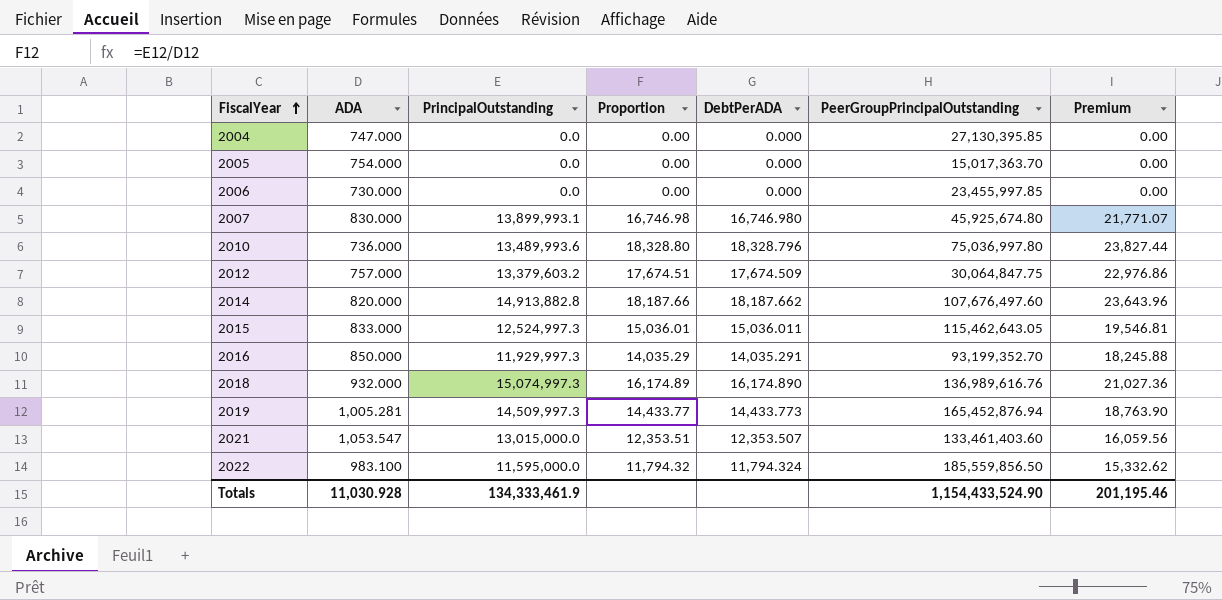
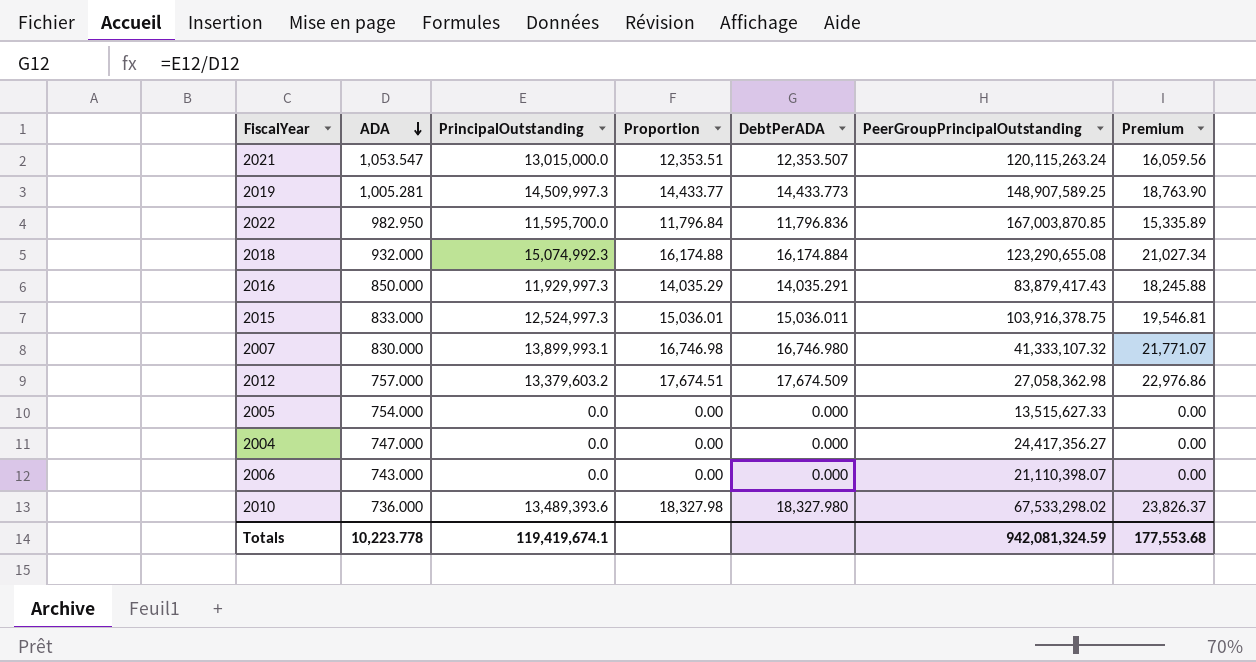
row order: FiscalYear ascending -> ADA descending
row 2014: 820.000 | 14,913,882.8 | 18,187.66 | 18,187.662 | 107,676,497.60 | 23,643.96 -> none
2021 | PeerGroupPrincipalOutstanding: 133,461,403.60 -> 120,115,263.24
2019 | PeerGroupPrincipalOutstanding: 165,452,876.94 -> 148,907,589.25
2022 | ADA: 983.100 -> 982.950
2022 | PrincipalOutstanding: 11,595,000.0 -> 11,595,700.0
2022 | Proportion: 11,794.32 -> 11,796.84
2022 | DebtPerADA: 11,794.324 -> 11,796.836
2022 | PeerGroupPrincipalOutstanding: 185,559,856.50 -> 167,003,870.85
2022 | Premium: 15,332.62 -> 15,335.89
2018 | PrincipalOutstanding: 15,074,997.3 -> 15,074,992.3
2018 | Proportion: 16,174.89 -> 16,174.88
2018 | DebtPerADA: 16,174.890 -> 16,174.884
2018 | PeerGroupPrincipalOutstanding: 136,989,616.76 -> 123,290,655.08
2018 | Premium: 21,027.36 -> 21,027.34
2016 | PeerGroupPrincipalOutstanding: 93,199,352.70 -> 83,879,417.43
2015 | PeerGroupPrincipalOutstanding: 115,462,643.05 -> 103,916,378.75
2007 | PeerGroupPrincipalOutstanding: 45,925,674.80 -> 41,333,107.32
2012 | PeerGroupPrincipalOutstanding: 30,064,847.75 -> 27,058,362.98
2005 | PeerGroupPrincipalOutstanding: 15,017,363.70 -> 13,515,627.33
2004 | PeerGroupPrincipalOutstanding: 27,130,395.85 -> 24,417,356.27
2006 | ADA: 730.000 -> 743.000
2006 | PeerGroupPrincipalOutstanding: 23,455,997.85 -> 21,110,398.07
2010 | PrincipalOutstanding: 13,489,993.6 -> 13,489,393.6
2010 | Proportion: 18,328.80 -> 18,327.98
2010 | DebtPerADA: 18,328.796 -> 18,327.980
2010 | PeerGroupPrincipalOutstanding: 75,036,997.80 -> 67,533,298.02
2010 | Premium: 23,827.44 -> 23,826.37
Totals | ADA: 11,030.928 -> 10,223.778
Totals | PrincipalOutstanding: 134,333,461.9 -> 119,419,674.1
Totals | PeerGroupPrincipalOutstanding: 1,154,433,524.90 -> 942,081,324.59
Totals | Premium: 201,195.46 -> 177,553.68

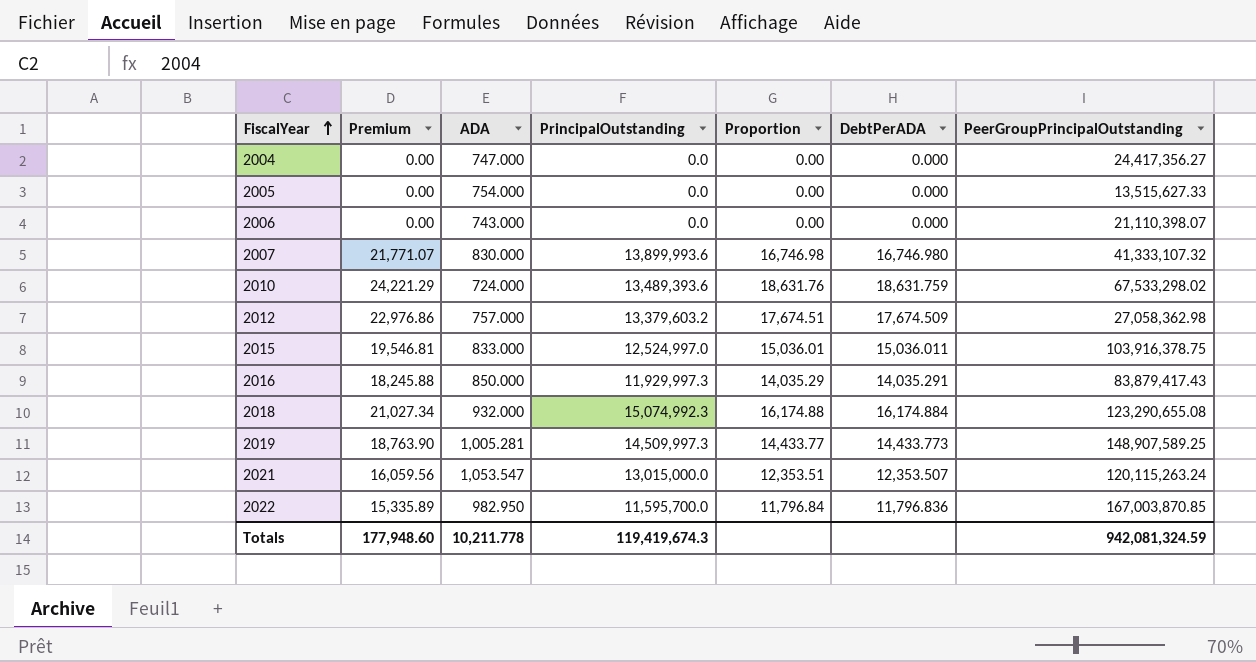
row order: ADA descending -> FiscalYear ascending
column Premium | position: 7 -> 2
2007 | PrincipalOutstanding: 13,899,993.1 -> 13,899,993.6
2010 | Premium: 23,826.37 -> 24,221.29
2010 | ADA: 736.000 -> 724.000
2010 | Proportion: 18,327.98 -> 18,631.76
2010 | DebtPerADA: 18,327.980 -> 18,631.759
2015 | PrincipalOutstanding: 12,524,997.3 -> 12,524,997.0
Totals | Premium: 177,553.68 -> 177,948.60
Totals | ADA: 10,223.778 -> 10,211.778
Totals | PrincipalOutstanding: 119,419,674.1 -> 119,419,674.3

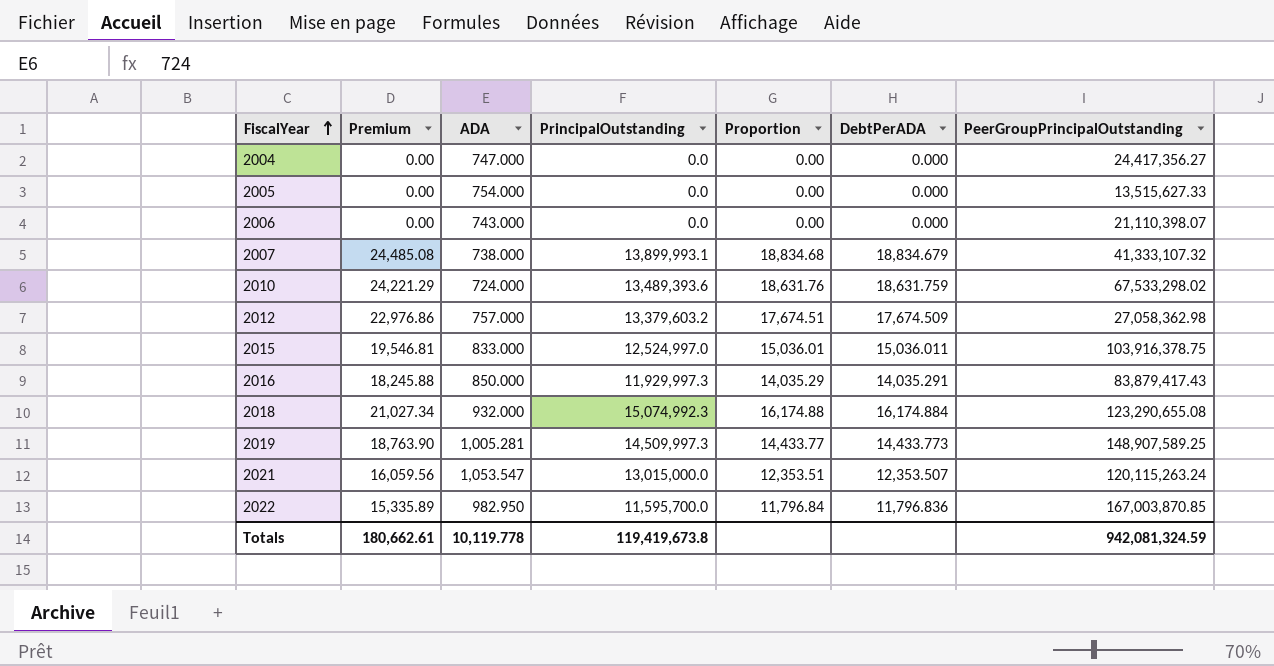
2007 | Premium: 21,771.07 -> 24,485.08
2007 | ADA: 830.000 -> 738.000
2007 | PrincipalOutstanding: 13,899,993.6 -> 13,899,993.1
2007 | Proportion: 16,746.98 -> 18,834.68
2007 | DebtPerADA: 16,746.980 -> 18,834.679
Totals | Premium: 177,948.60 -> 180,662.61
Totals | ADA: 10,211.778 -> 10,119.778
Totals | PrincipalOutstanding: 119,419,674.3 -> 119,419,673.8

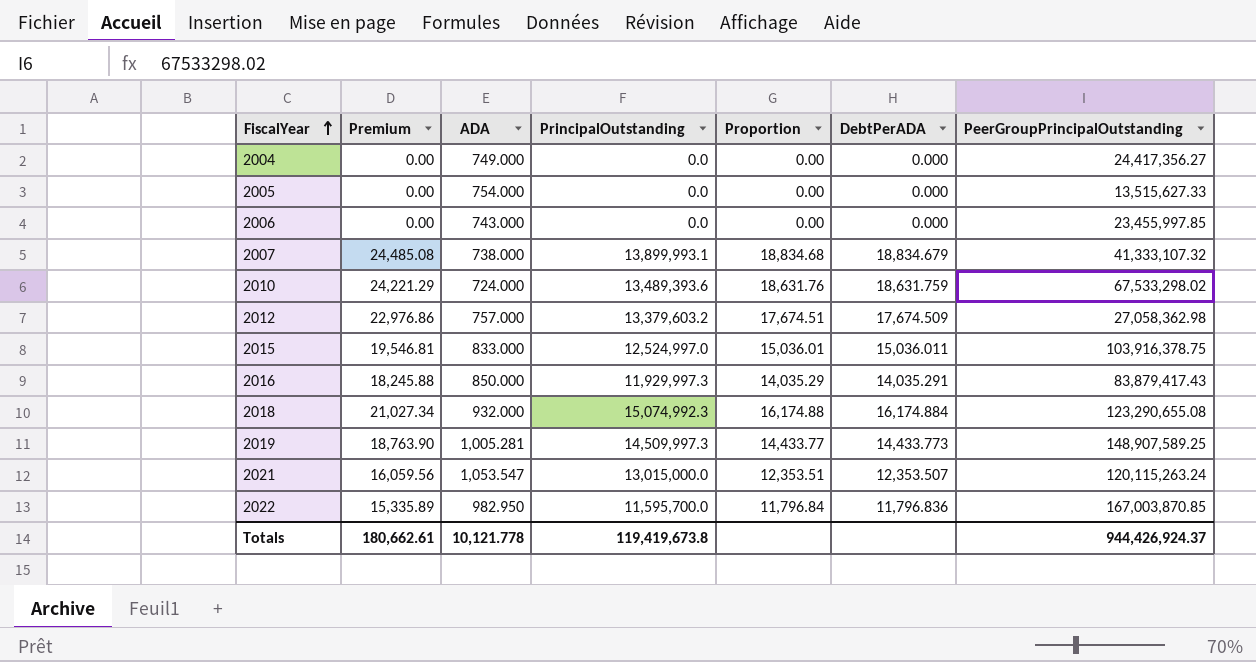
2004 | ADA: 747.000 -> 749.000
2006 | PeerGroupPrincipalOutstanding: 21,110,398.07 -> 23,455,997.85
Totals | ADA: 10,119.778 -> 10,121.778
Totals | PeerGroupPrincipalOutstanding: 942,081,324.59 -> 944,426,924.37

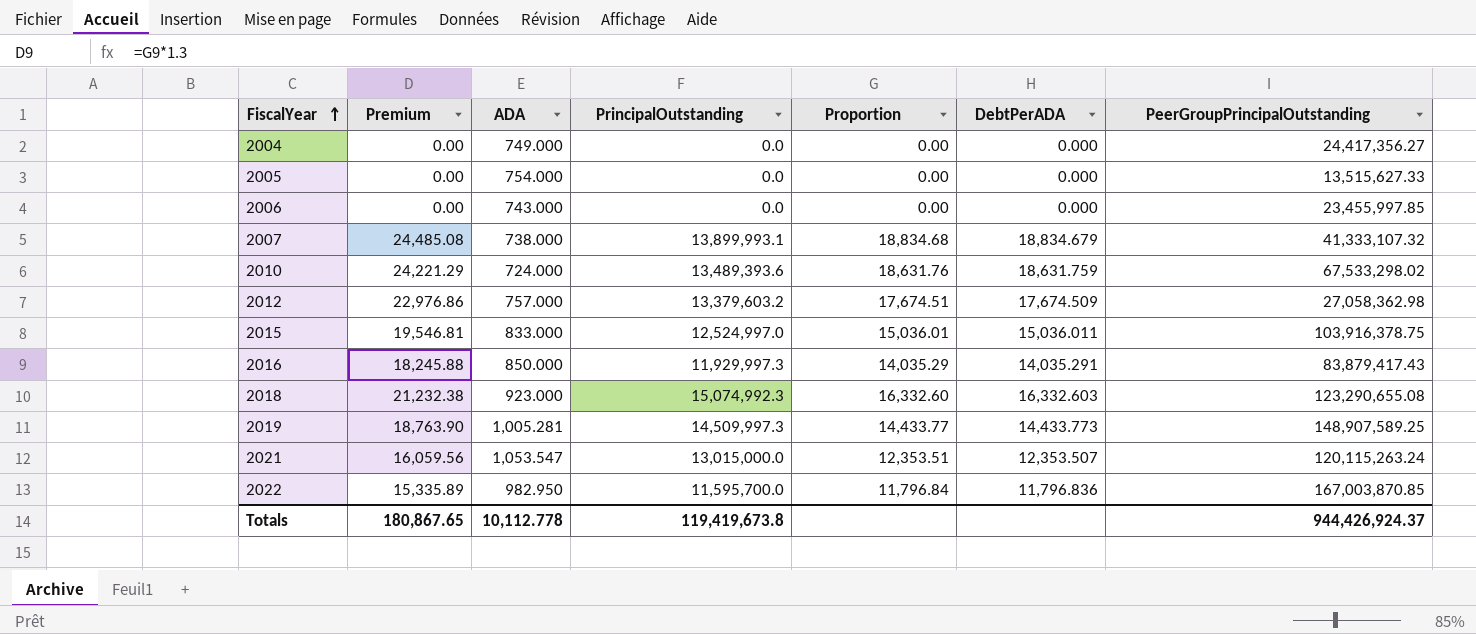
2018 | Premium: 21,027.34 -> 21,232.38
2018 | ADA: 932.000 -> 923.000
2018 | Proportion: 16,174.88 -> 16,332.60
2018 | DebtPerADA: 16,174.884 -> 16,332.603
Totals | Premium: 180,662.61 -> 180,867.65
Totals | ADA: 10,121.778 -> 10,112.778

